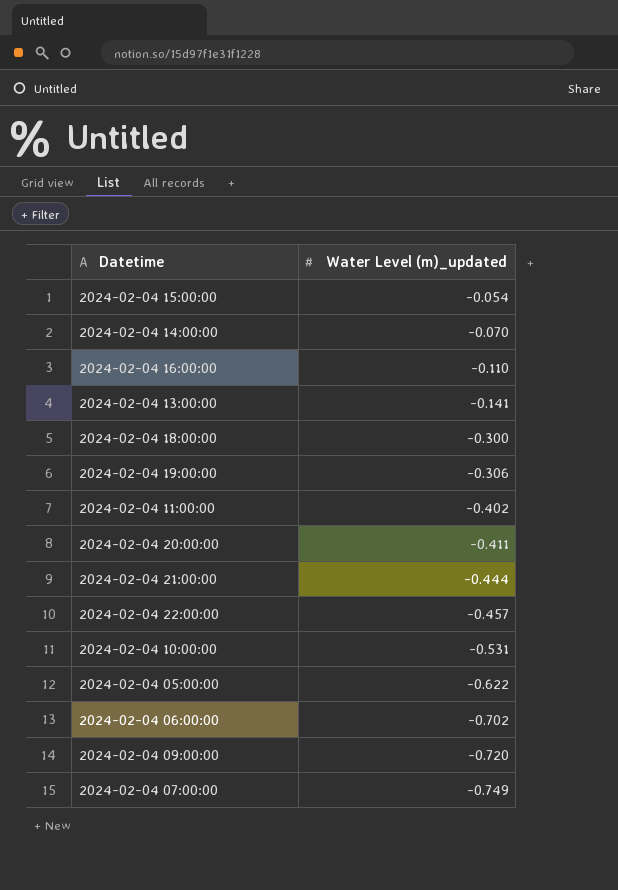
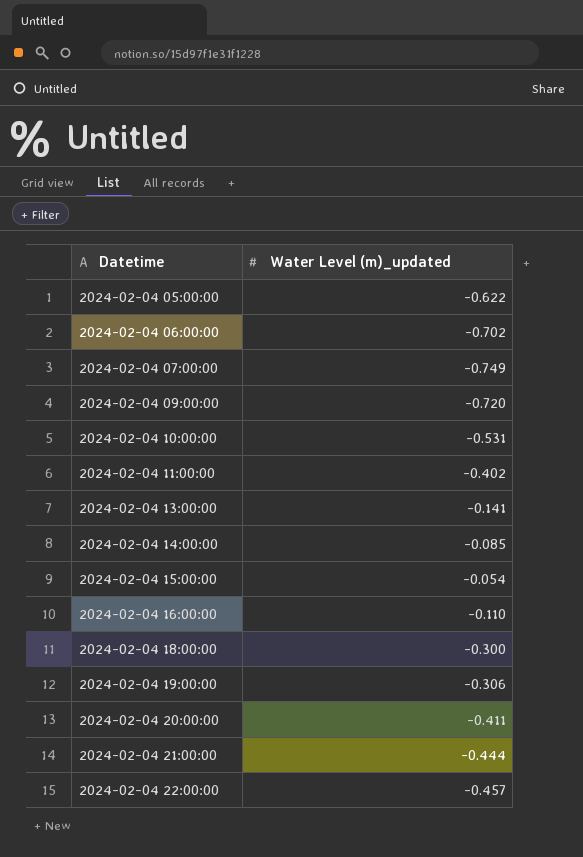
row order: Water Level (m)_updated descending -> Datetime ascending
2024-02-04 14:00:00 | Water Level (m)_updated: -0.070 -> -0.085

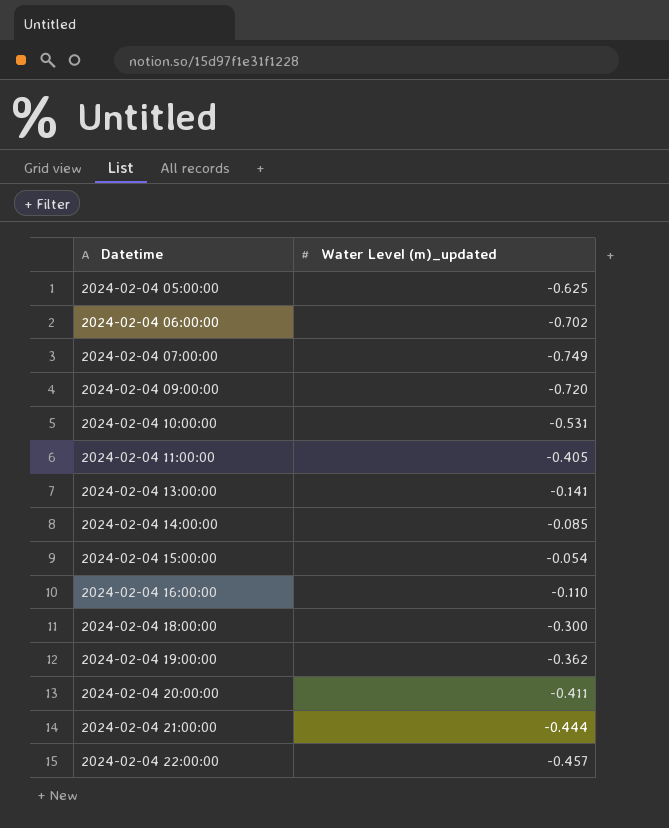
2024-02-04 05:00:00 | Water Level (m)_updated: -0.622 -> -0.625
2024-02-04 11:00:00 | Water Level (m)_updated: -0.402 -> -0.405
2024-02-04 19:00:00 | Water Level (m)_updated: -0.306 -> -0.362

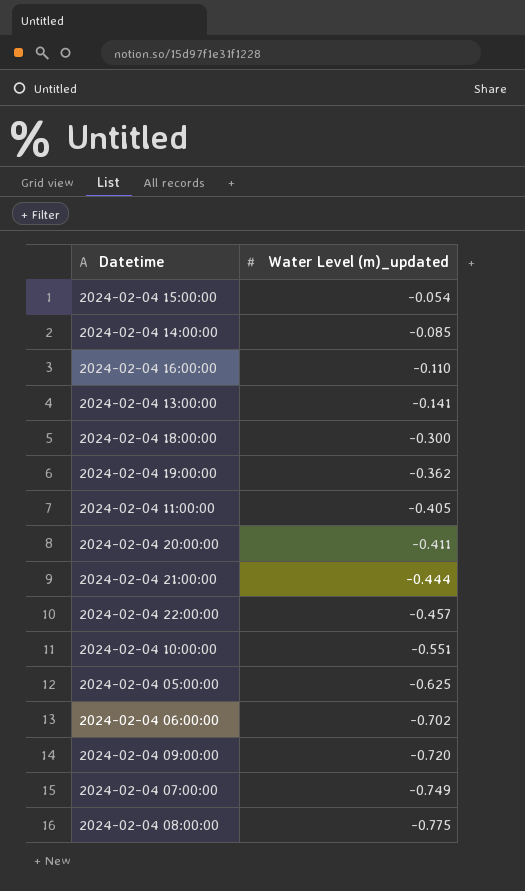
row order: Datetime ascending -> Water Level (m)_updated descending
2024-02-04 10:00:00 | Water Level (m)_updated: -0.531 -> -0.551
row 2024-02-04 08:00:00: none -> -0.775

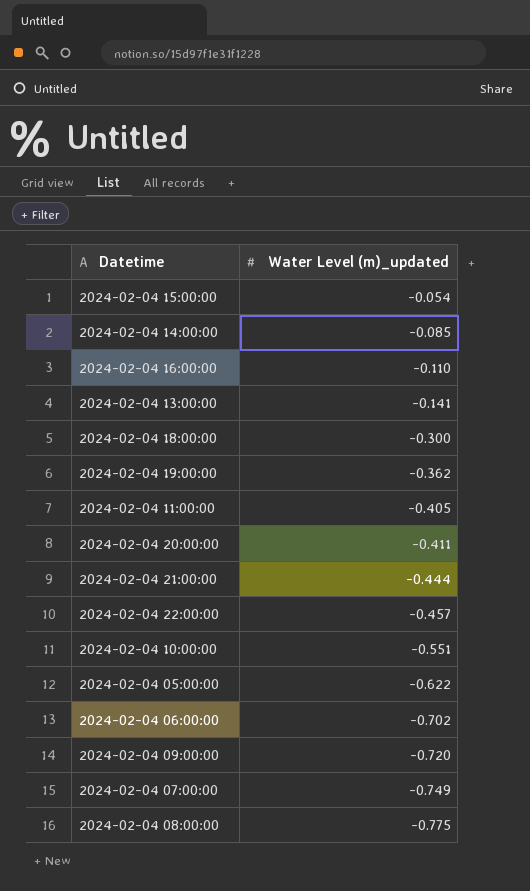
2024-02-04 05:00:00 | Water Level (m)_updated: -0.625 -> -0.622

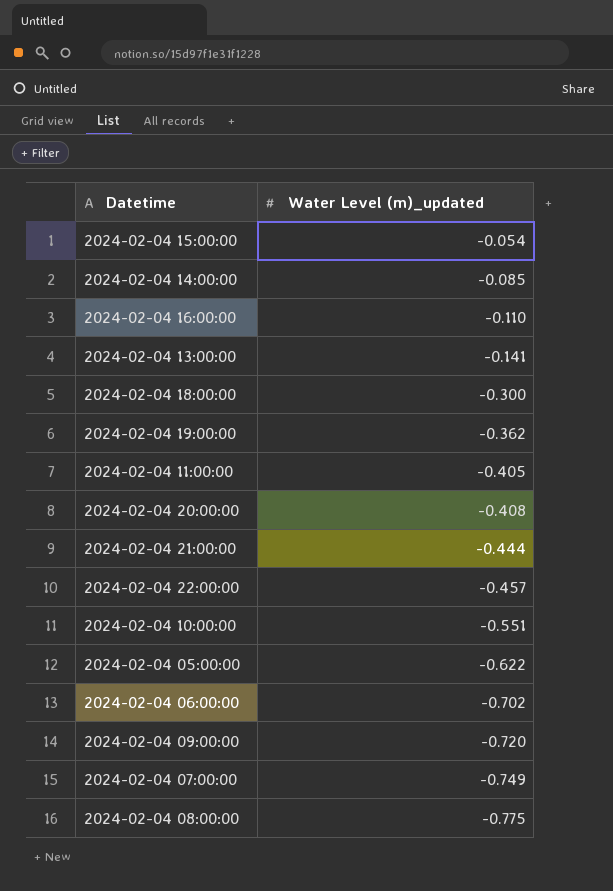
2024-02-04 20:00:00 | Water Level (m)_updated: -0.411 -> -0.408

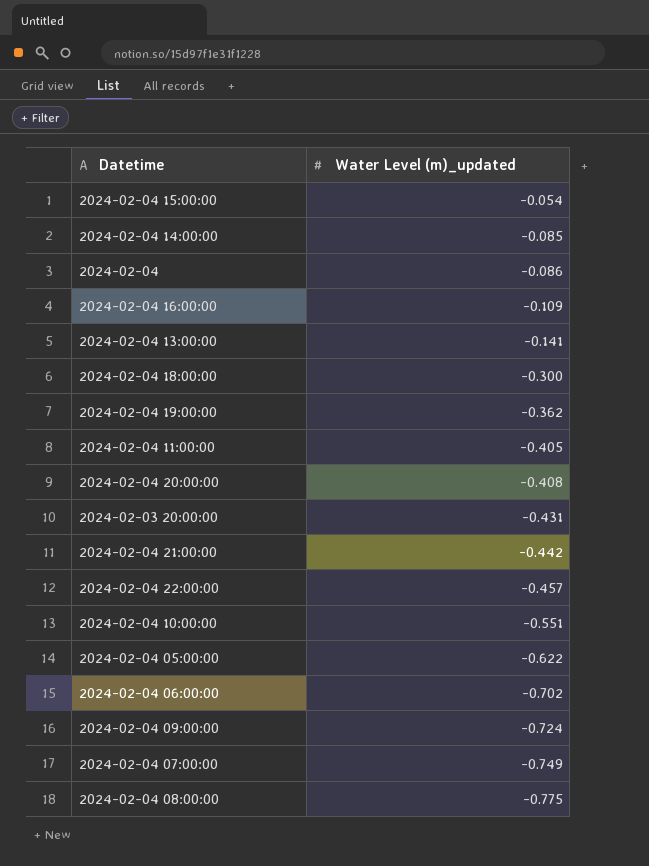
row 2024-02-04: none -> -0.086
2024-02-04 16:00:00 | Water Level (m)_updated: -0.110 -> -0.109
row 2024-02-03 20:00:00: none -> -0.431
2024-02-04 21:00:00 | Water Level (m)_updated: -0.444 -> -0.442
2024-02-04 09:00:00 | Water Level (m)_updated: -0.720 -> -0.724

